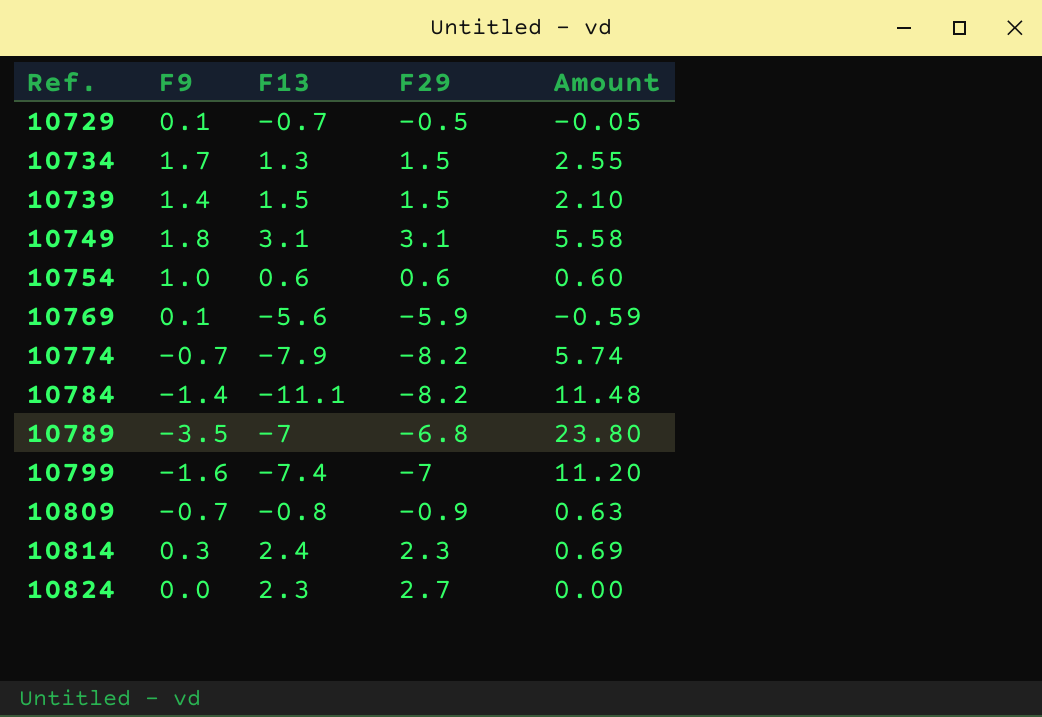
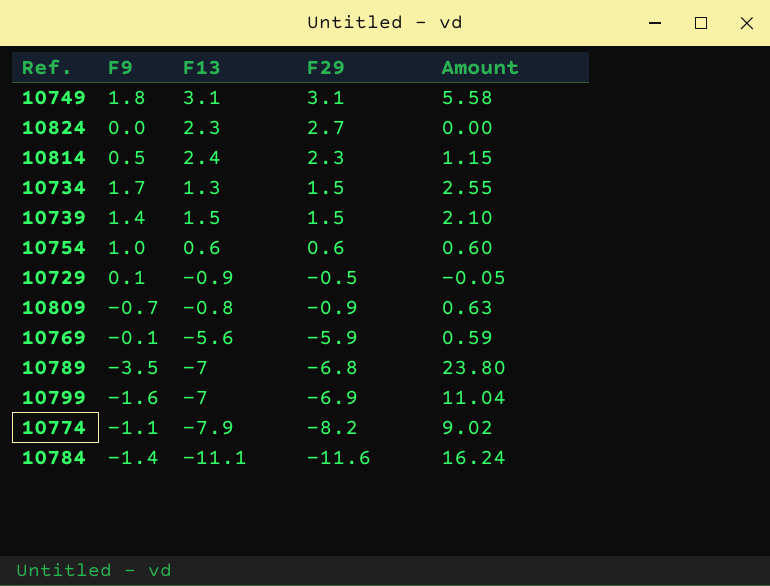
row order: Ref. ascending -> F29 descending
10814 | F9: 0.3 -> 0.5
10814 | Amount: 0.69 -> 1.15
10729 | F13: -0.7 -> -0.9
10769 | F9: 0.1 -> -0.1
10769 | Amount: -0.59 -> 0.59
10799 | F13: -7.4 -> -7
10799 | F29: -7 -> -6.9
10799 | Amount: 11.20 -> 11.04
10774 | F9: -0.7 -> -1.1
10774 | Amount: 5.74 -> 9.02
10784 | F29: -8.2 -> -11.6
10784 | Amount: 11.48 -> 16.24

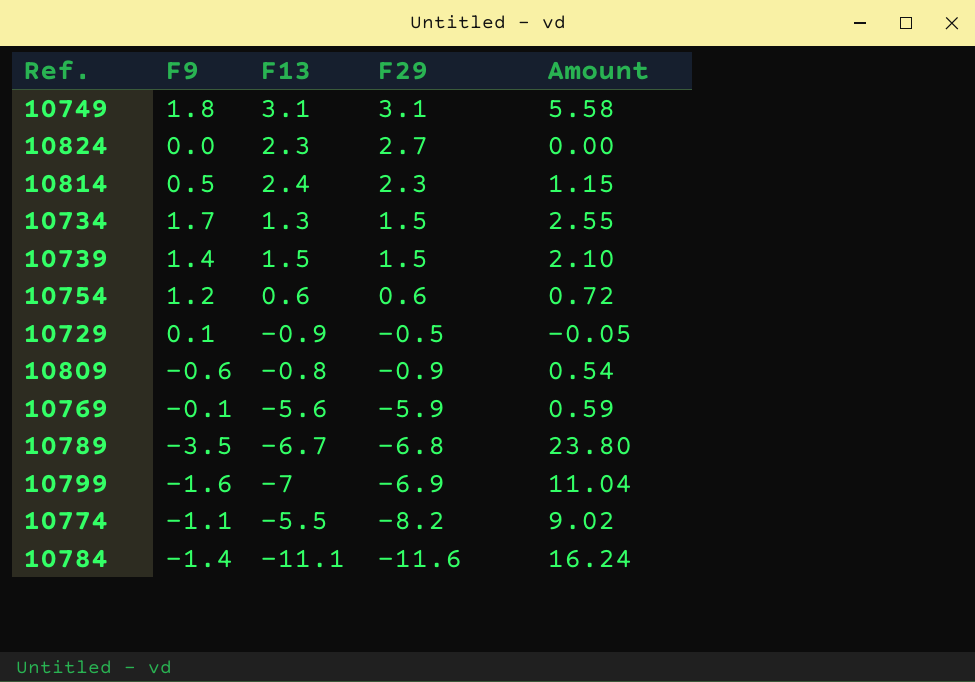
10754 | F9: 1.0 -> 1.2
10754 | Amount: 0.60 -> 0.72
10809 | F9: -0.7 -> -0.6
10809 | Amount: 0.63 -> 0.54
10789 | F13: -7 -> -6.7
10774 | F13: -7.9 -> -5.5

